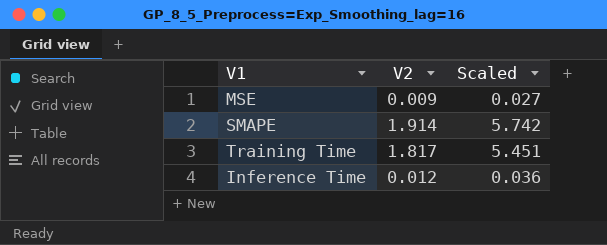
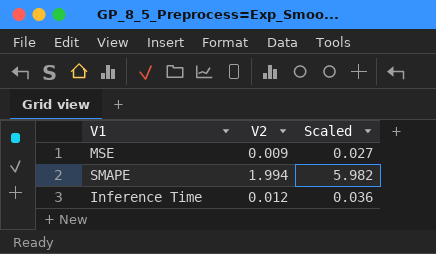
row Training Time: 1.817 | 5.451 -> none
SMAPE | V2: 1.914 -> 1.994
SMAPE | Scaled: 5.742 -> 5.982

